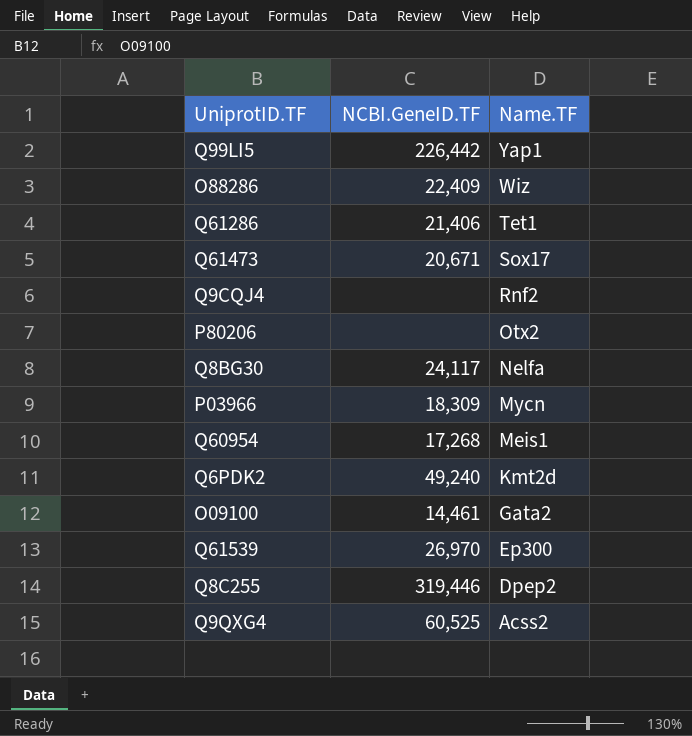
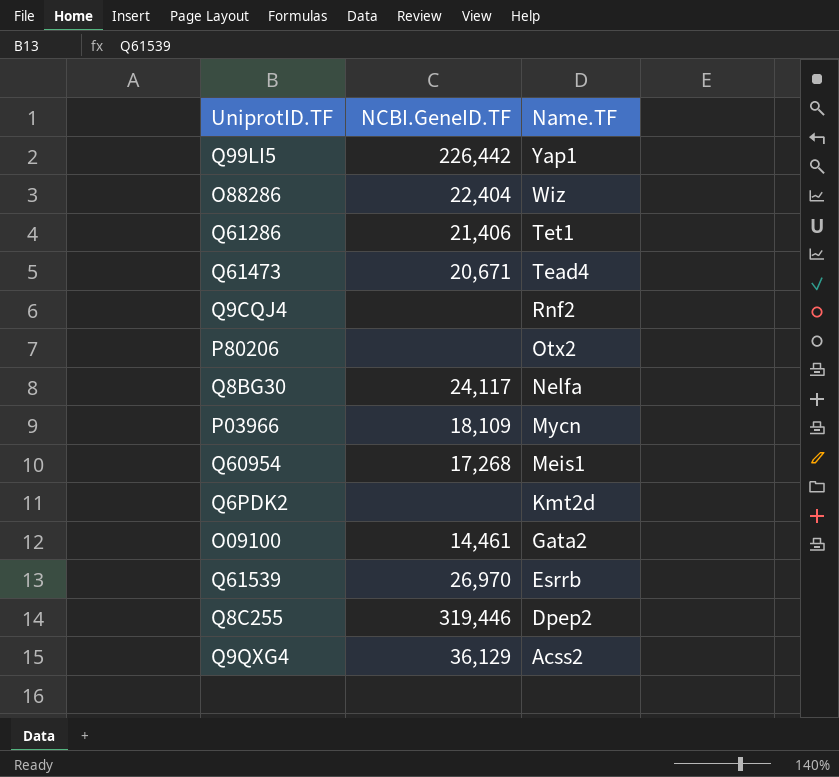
O88286 | NCBI.GeneID.TF: 22,409 -> 22,404
Q61473 | Name.TF: Sox17 -> Tead4
P03966 | NCBI.GeneID.TF: 18,309 -> 18,109
Q6PDK2 | NCBI.GeneID.TF: 49,240 -> none
Q61539 | Name.TF: Ep300 -> Esrrb
Q9QXG4 | NCBI.GeneID.TF: 60,525 -> 36,129

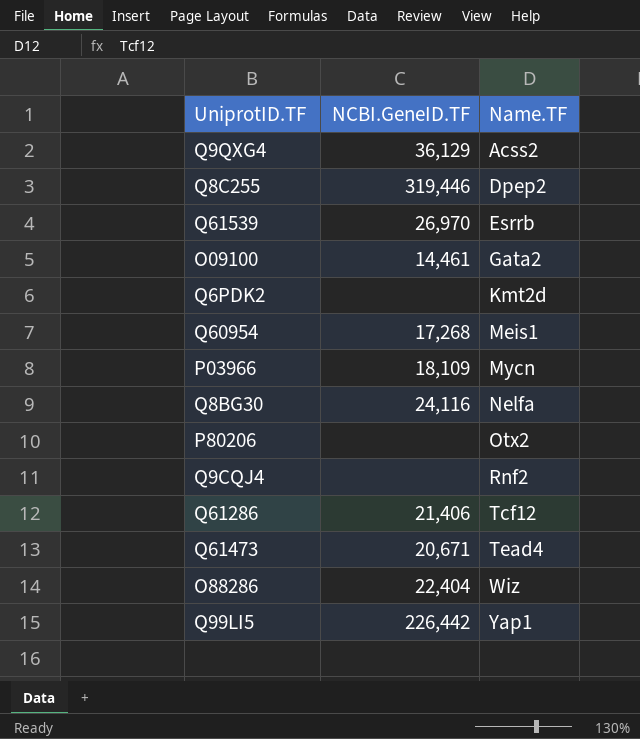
row order: Name.TF descending -> Name.TF ascending
Q8BG30 | NCBI.GeneID.TF: 24,117 -> 24,116
Q61286 | Name.TF: Tet1 -> Tcf12

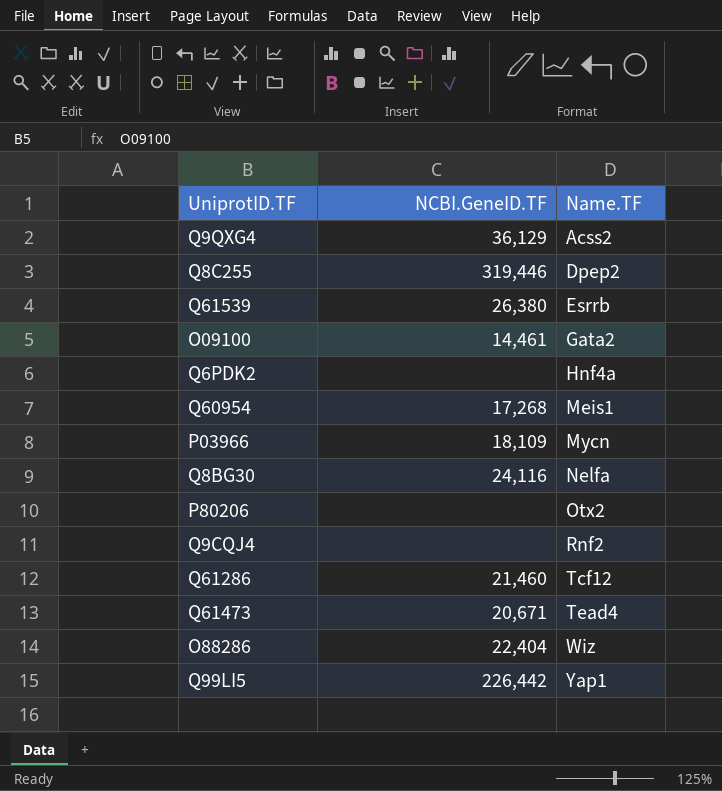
Q61539 | NCBI.GeneID.TF: 26,970 -> 26,380
Q6PDK2 | Name.TF: Kmt2d -> Hnf4a
Q61286 | NCBI.GeneID.TF: 21,406 -> 21,460

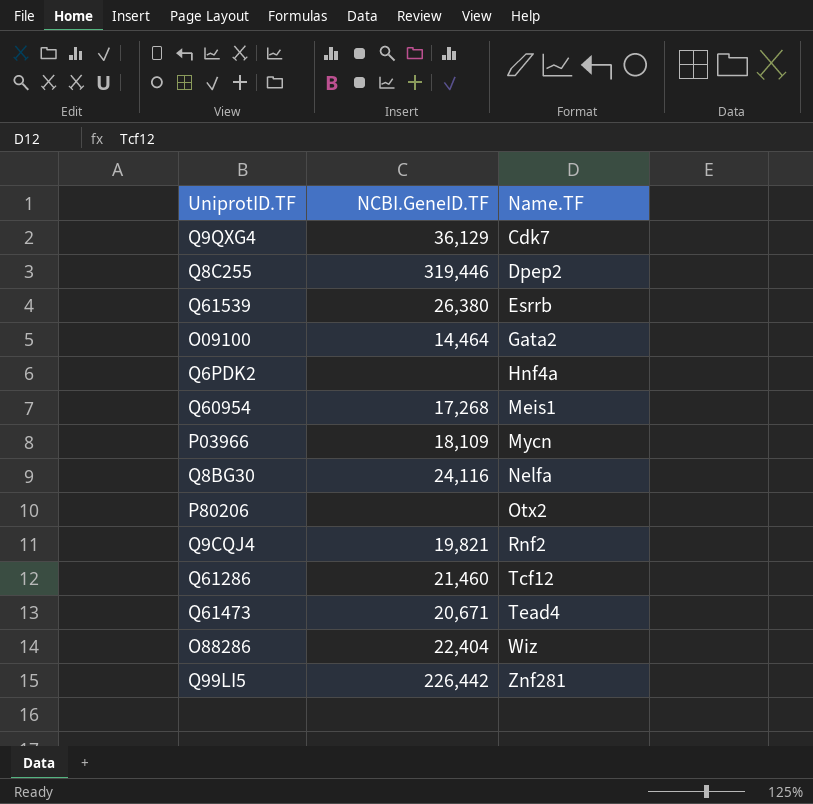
Q9QXG4 | Name.TF: Acss2 -> Cdk7
O09100 | NCBI.GeneID.TF: 14,461 -> 14,464
Q9CQJ4 | NCBI.GeneID.TF: none -> 19,821
Q99LI5 | Name.TF: Yap1 -> Znf281

